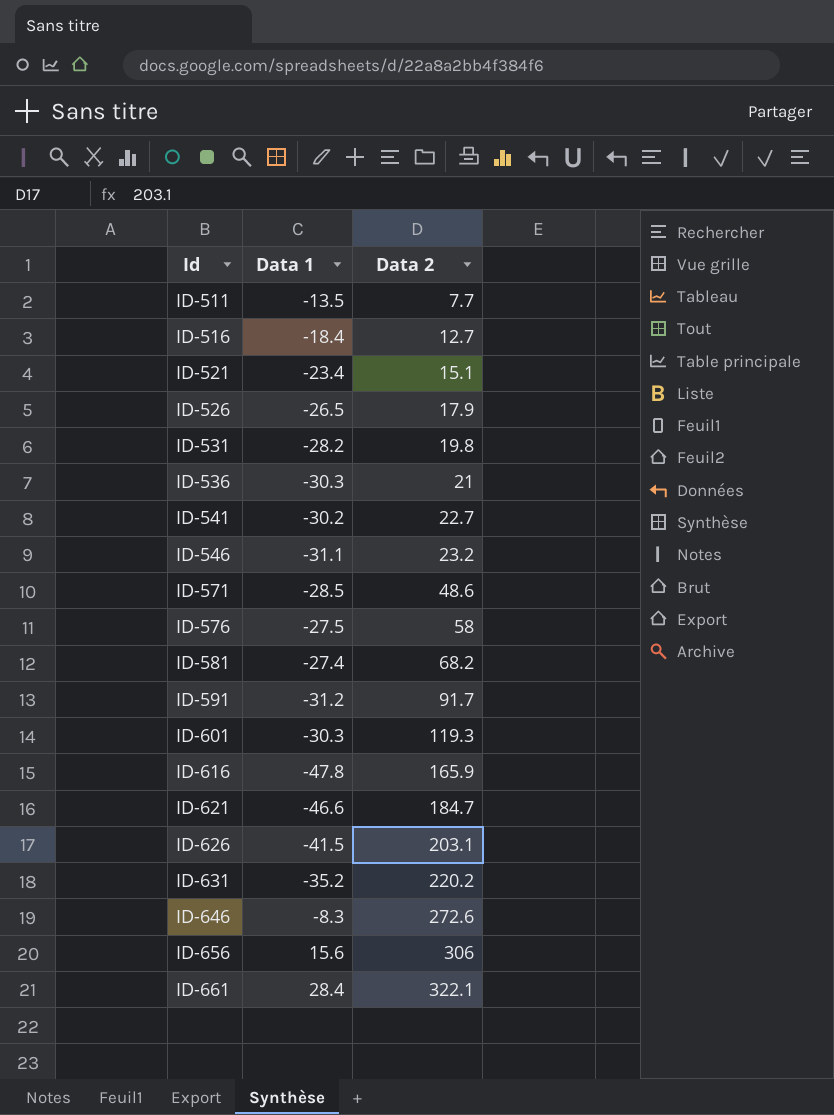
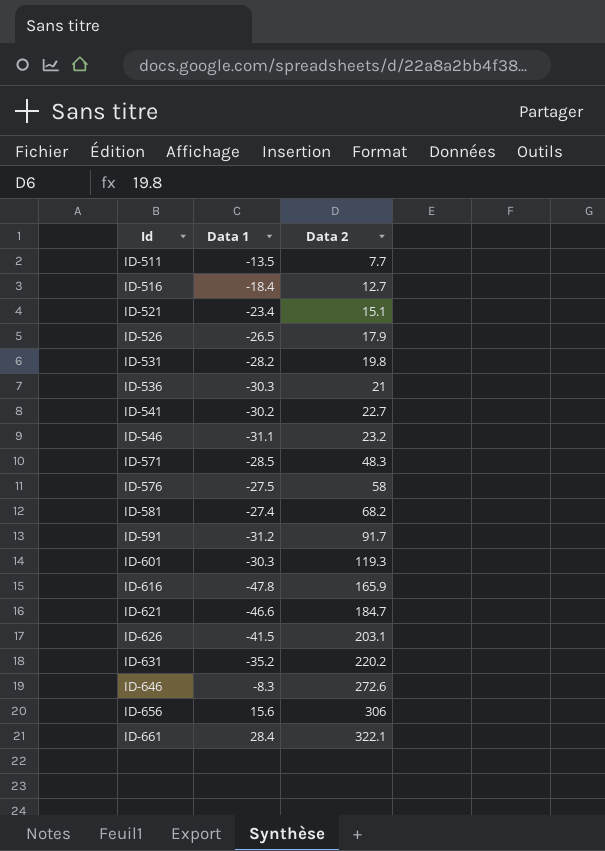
ID-571 | Data 2: 48.6 -> 48.3

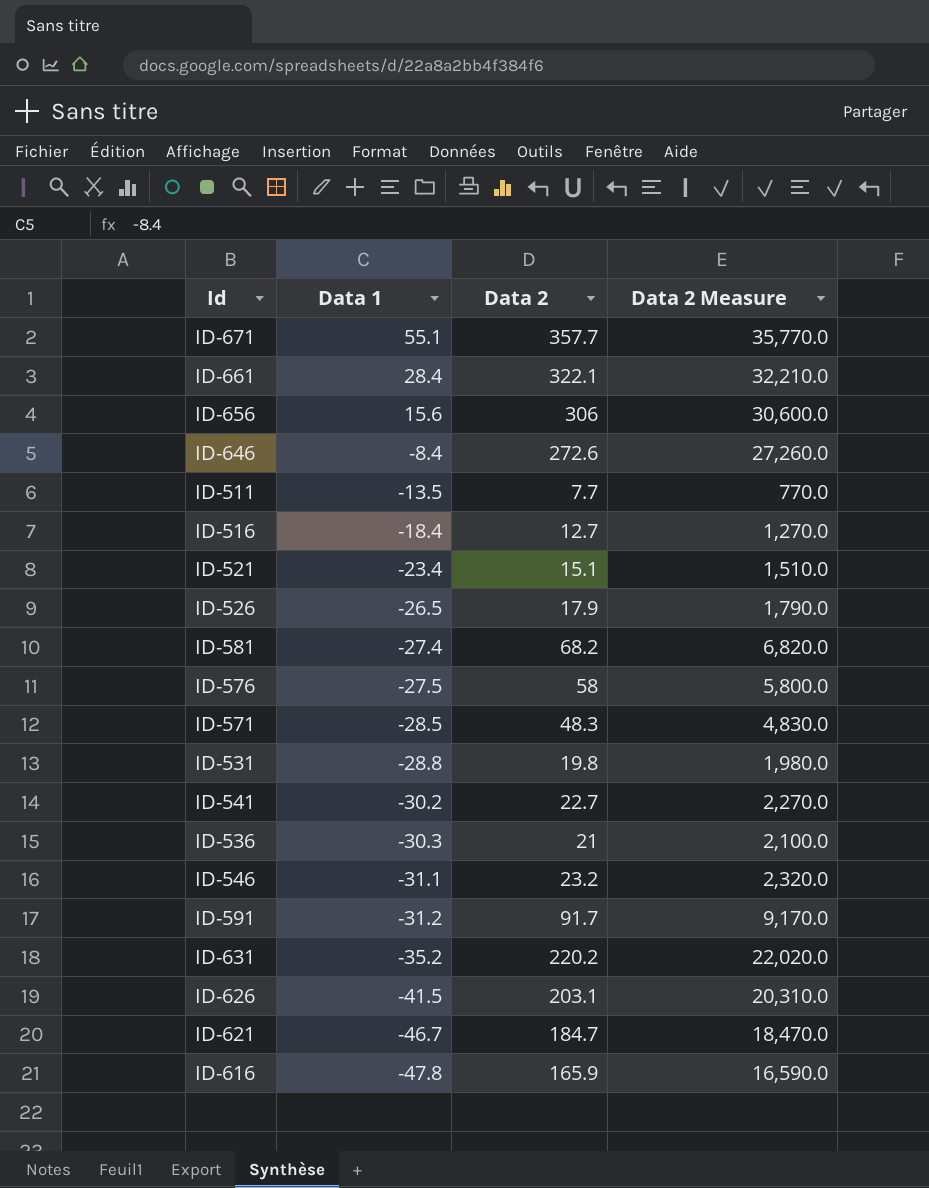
row order: Id ascending -> Data 1 descending
column Data 2 Measure | formula: none -> [Data 2] * 100
row ID-601: -30.3 | 119.3 -> none
row ID-671: none -> 55.1 | 357.7 | 35,770.0
ID-646 | Data 1: -8.3 -> -8.4
ID-531 | Data 1: -28.2 -> -28.8
ID-621 | Data 1: -46.6 -> -46.7

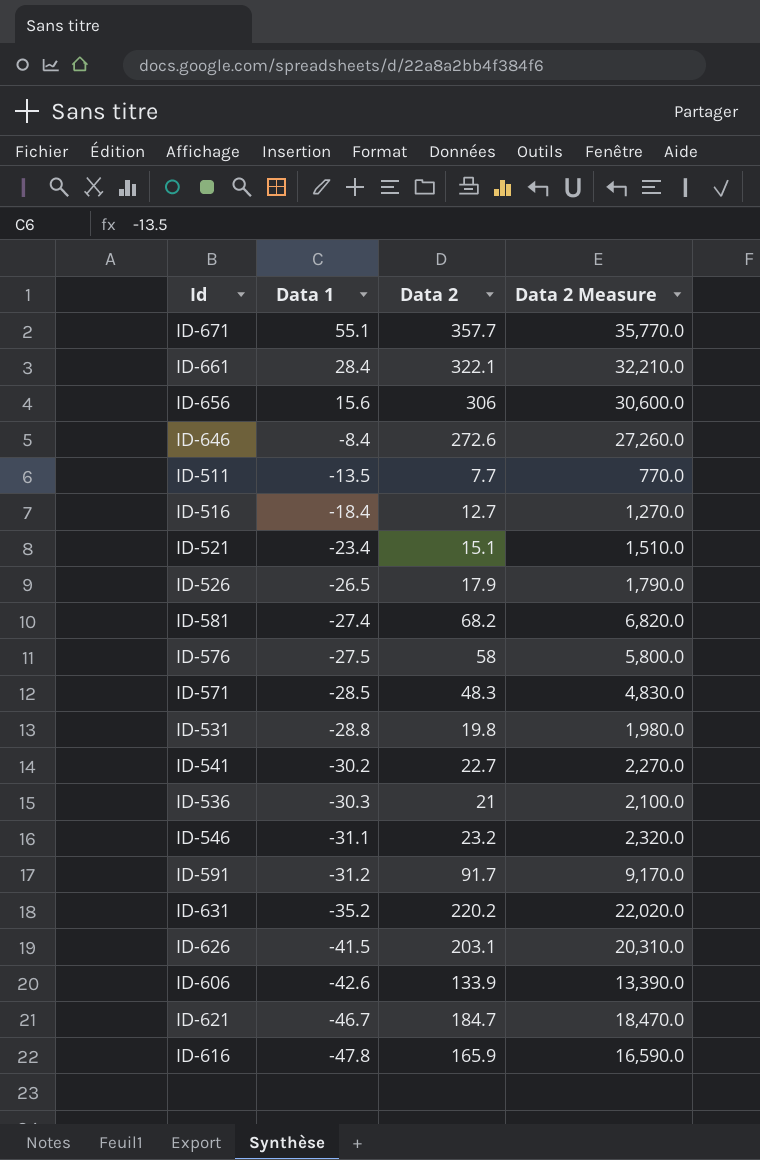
row ID-606: none -> -42.6 | 133.9 | 13,390.0

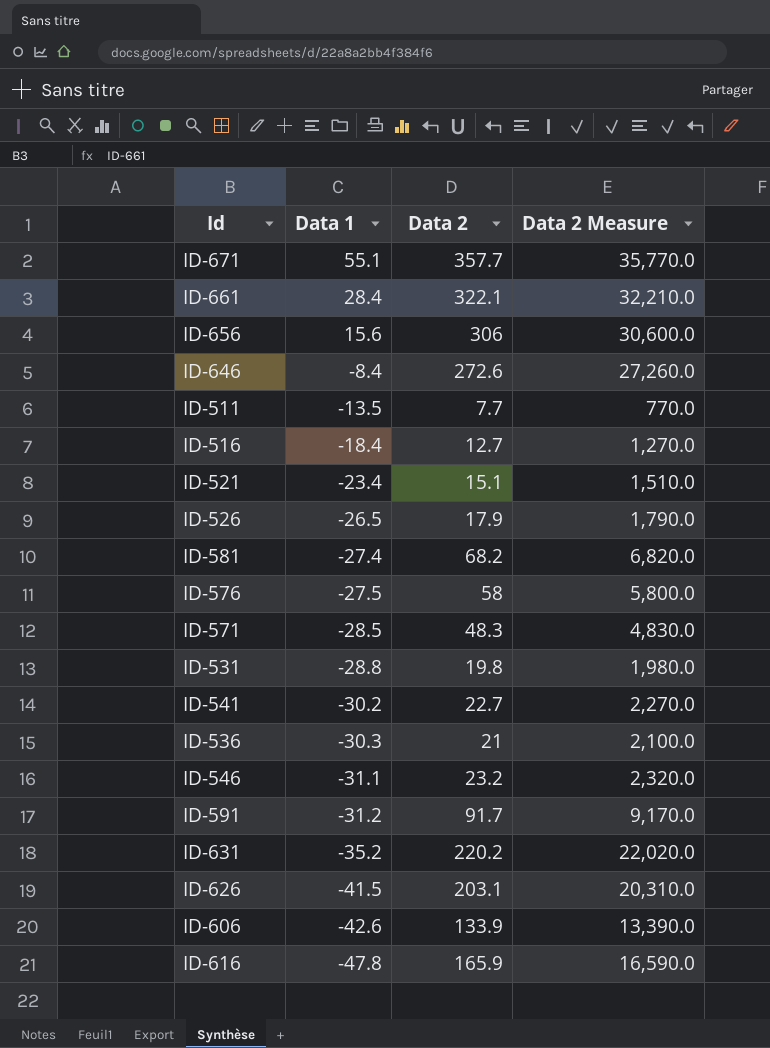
row ID-621: -46.7 | 184.7 | 18,470.0 -> none

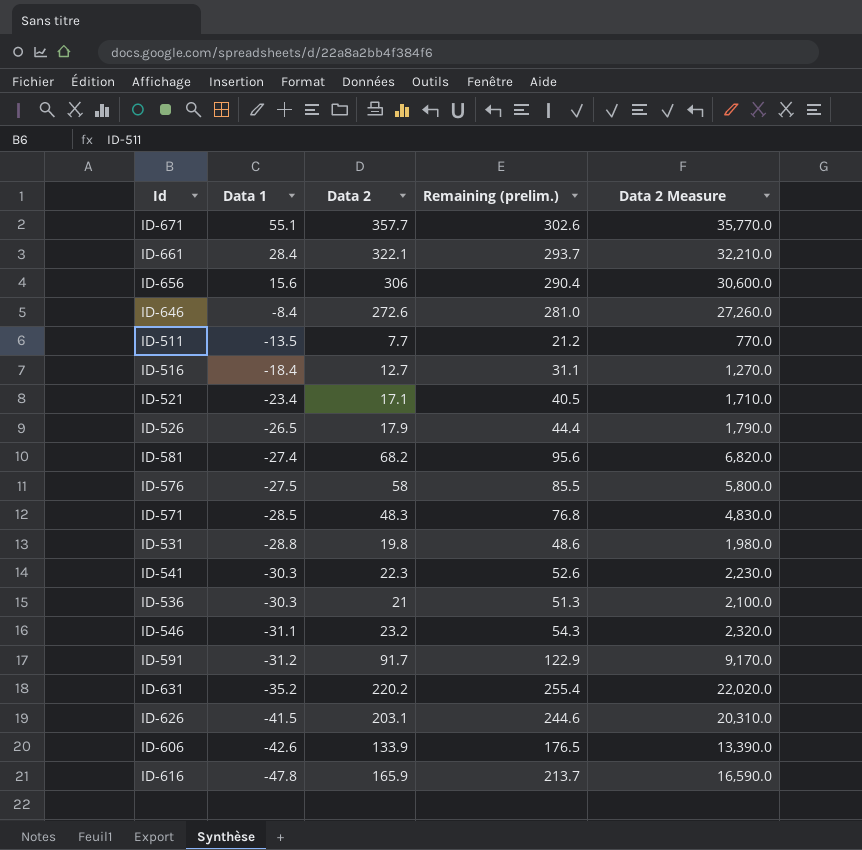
column Remaining (prelim.) | formula: none -> [Data 2] - [Data 1]
ID-521 | Data 2: 15.1 -> 17.1
ID-521 | Data 2 Measure: 1,510.0 -> 1,710.0
ID-541 | Data 1: -30.2 -> -30.3
ID-541 | Data 2: 22.7 -> 22.3
ID-541 | Data 2 Measure: 2,270.0 -> 2,230.0

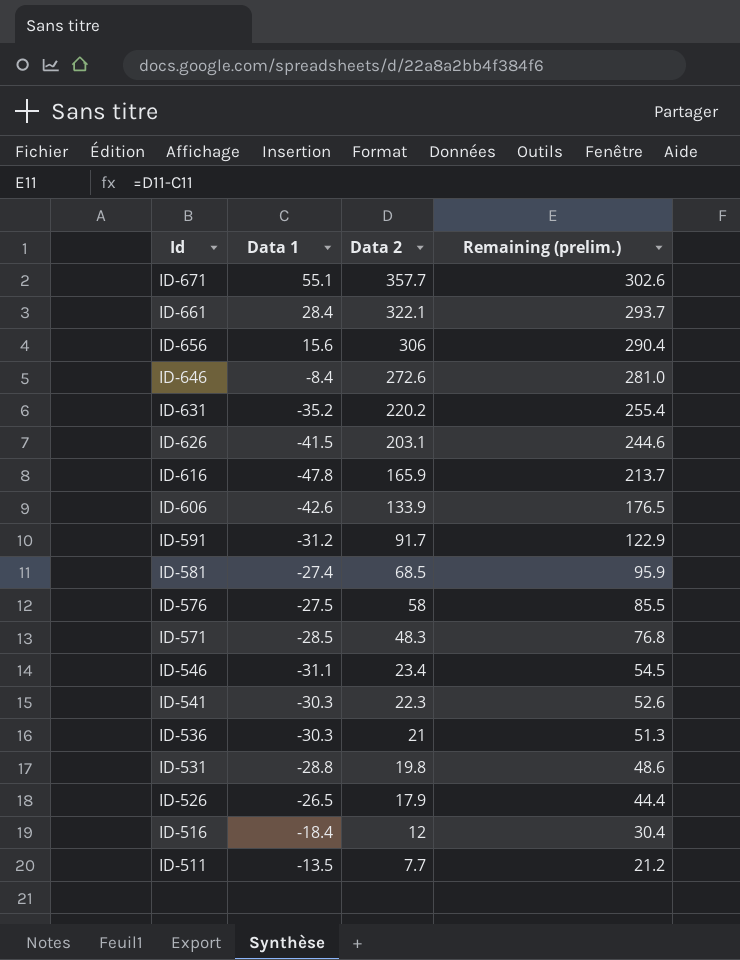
row order: Data 1 descending -> Id descending
column Data 2 Measure | formula: [Data 2] * 100 -> none
row ID-521: -23.4 | 17.1 | 40.5 | 1,710.0 -> none
ID-581 | Data 2: 68.2 -> 68.5
ID-581 | Remaining (prelim.): 95.6 -> 95.9
ID-546 | Data 2: 23.2 -> 23.4
ID-546 | Remaining (prelim.): 54.3 -> 54.5
ID-516 | Data 2: 12.7 -> 12
ID-516 | Remaining (prelim.): 31.1 -> 30.4

